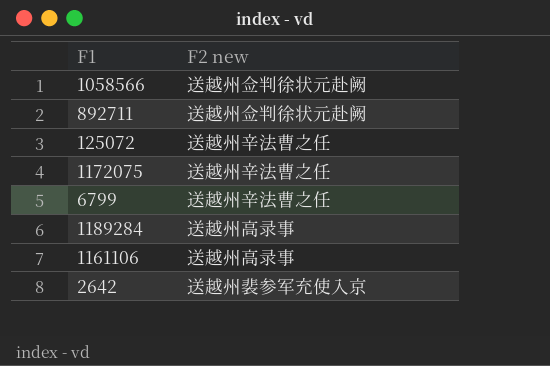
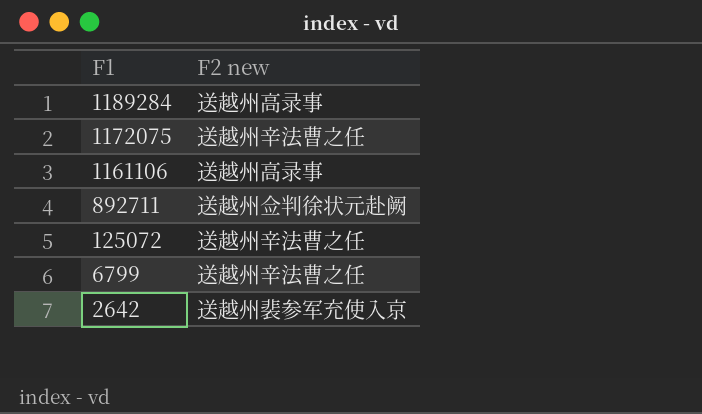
row order: none -> F1 descending
row 1058566: 送越州佥判徐状元赴阙 -> none

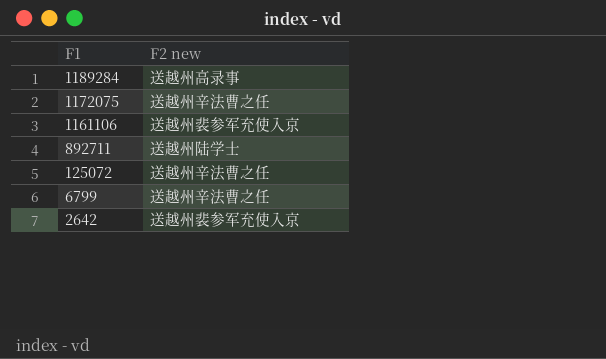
1161106 | F2 new: 送越州高录事 -> 送越州裴参军充使入京
892711 | F2 new: 送越州佥判徐状元赴阙 -> 送越州陆学士

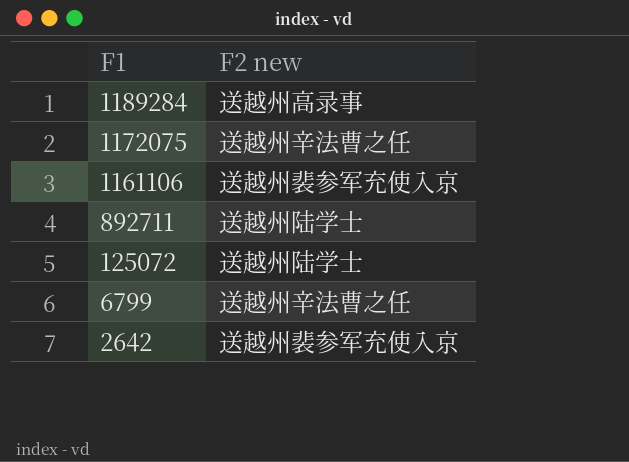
125072 | F2 new: 送越州辛法曹之任 -> 送越州陆学士

